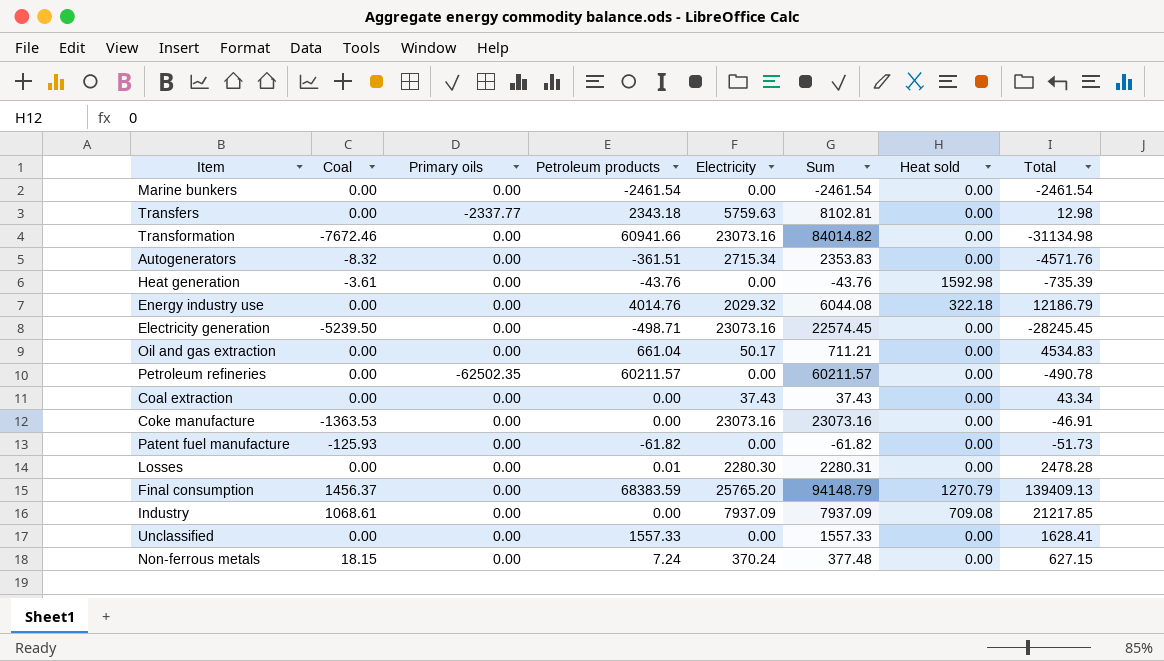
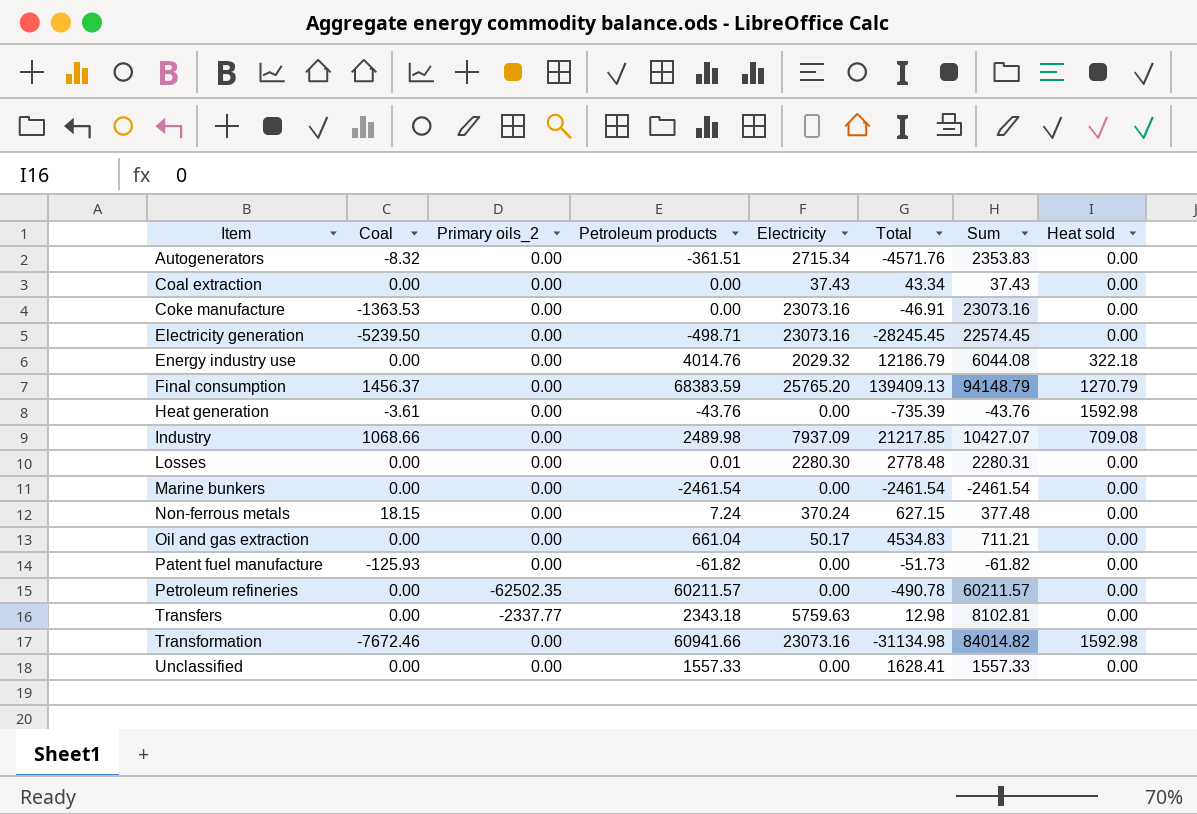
row order: none -> Item ascending
column name: Primary oils -> Primary oils_2
column Total | position: 8 -> 6
Industry | Coal: 1068.61 -> 1068.66
Industry | Petroleum products: 0.00 -> 2489.98
Industry | Sum: 7937.09 -> 10427.07
Losses | Total: 2478.28 -> 2778.48
Transformation | Heat sold: 0.00 -> 1592.98

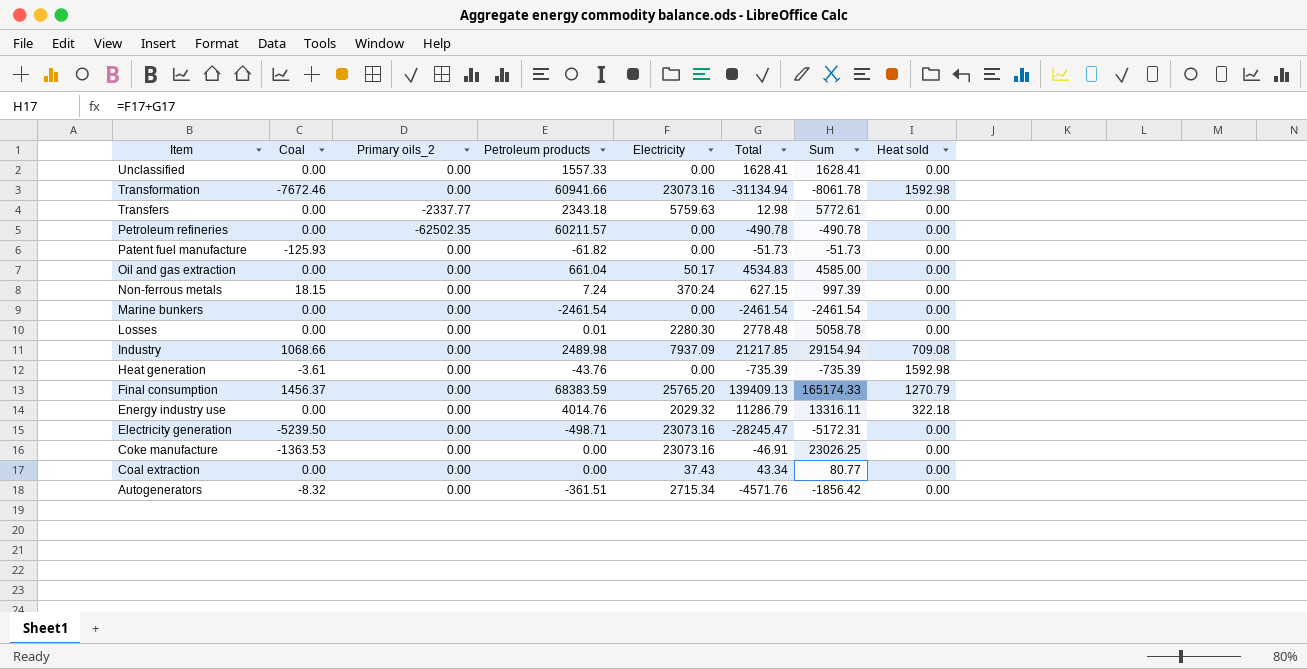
row order: Item ascending -> Item descending
column Sum | formula: [Petroleum products] + [Electricity] -> [Electricity] + [Total]
Transformation | Total: -31134.98 -> -31134.94
Energy industry use | Total: 12186.79 -> 11286.79
Electricity generation | Total: -28245.45 -> -28245.47

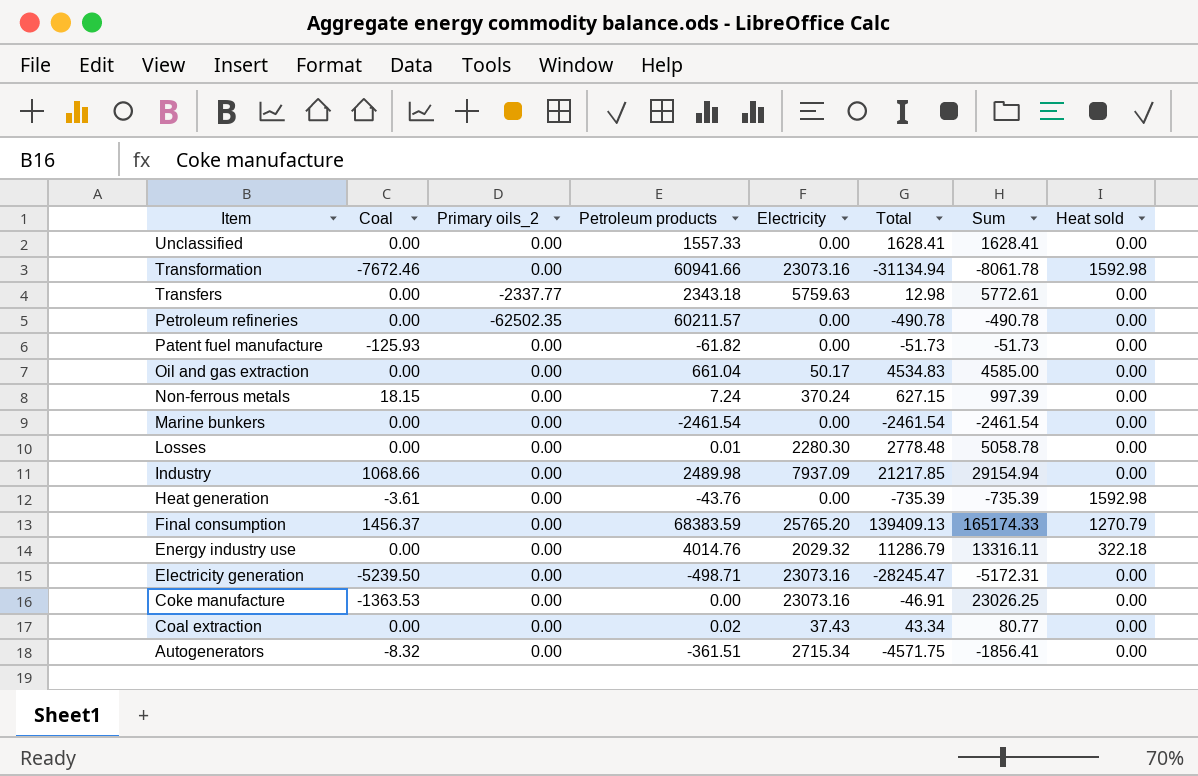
Industry | Heat sold: 709.08 -> 0.00
Coal extraction | Petroleum products: 0.00 -> 0.02
Autogenerators | Total: -4571.76 -> -4571.75
Autogenerators | Sum: -1856.42 -> -1856.41

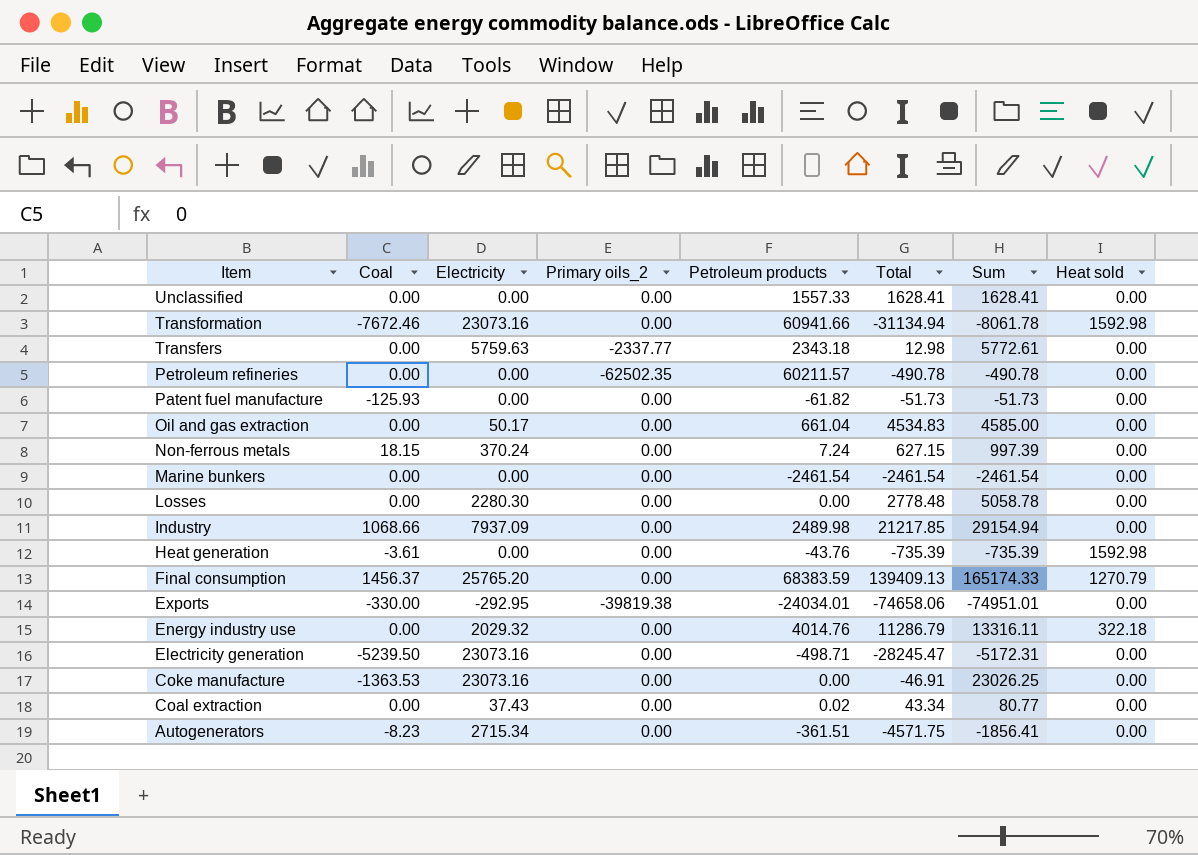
column Electricity | position: 5 -> 3
Losses | Petroleum products: 0.01 -> 0.00
row Exports: none -> -330.00 | -292.95 | -39819.38 | -24034.01 | -74658.06 | -74951.01 | 0.00
Autogenerators | Coal: -8.32 -> -8.23

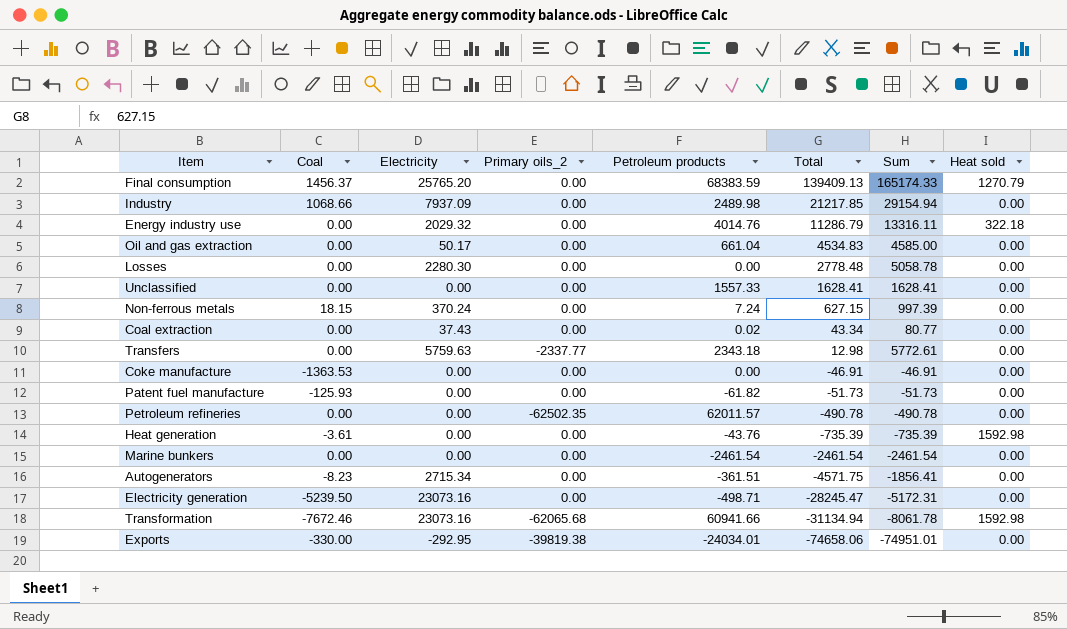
row order: Item descending -> Total descending
Coke manufacture | Electricity: 23073.16 -> 0.00
Coke manufacture | Sum: 23026.25 -> -46.91
Petroleum refineries | Petroleum products: 60211.57 -> 62011.57
Transformation | Primary oils_2: 0.00 -> -62065.68

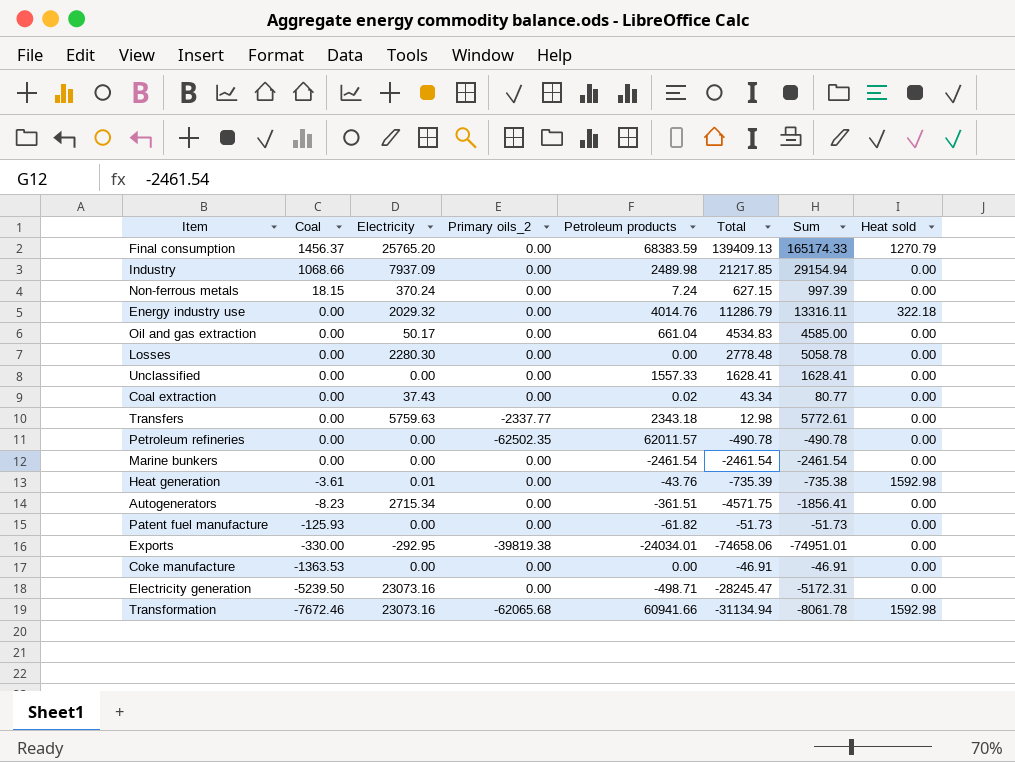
row order: Total descending -> Coal descending
Heat generation | Electricity: 0.00 -> 0.01
Heat generation | Sum: -735.39 -> -735.38

